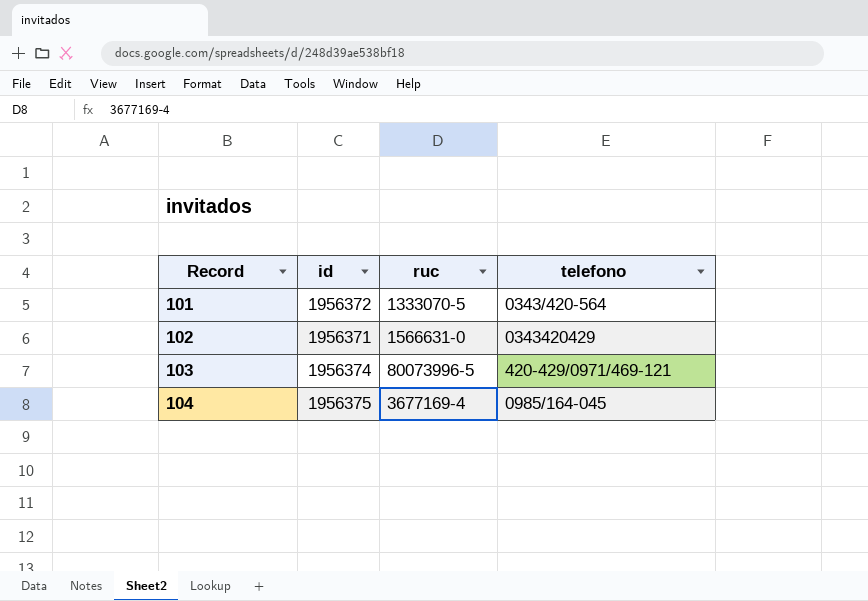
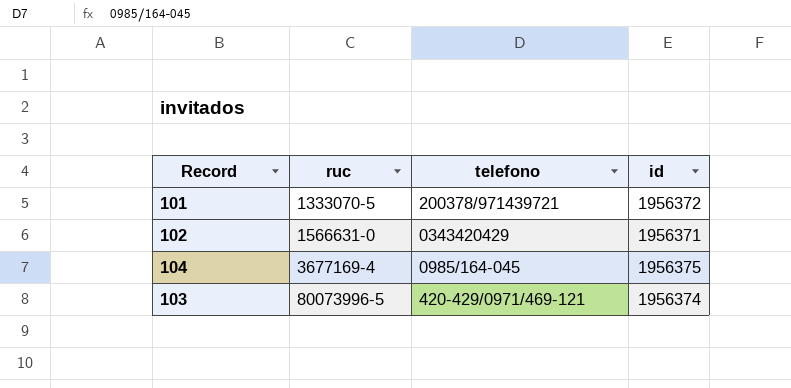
row order: Record ascending -> ruc ascending
column id | position: 2 -> 4
101 | telefono: 0343/420-564 -> 200378/971439721

